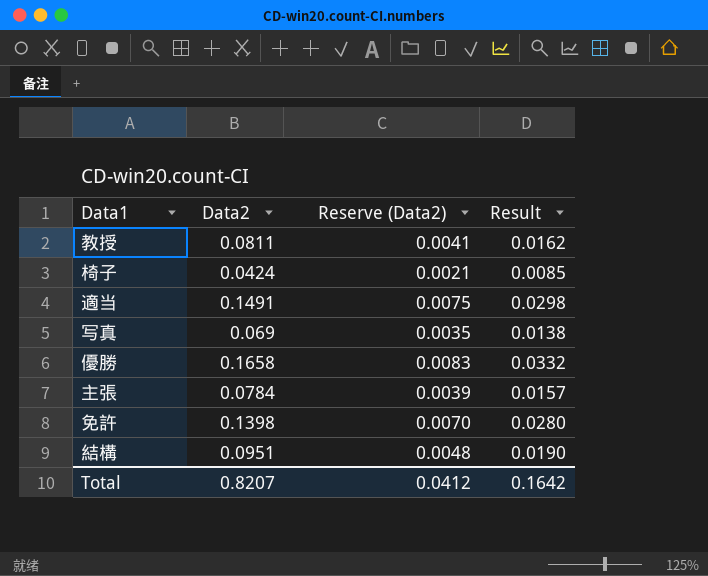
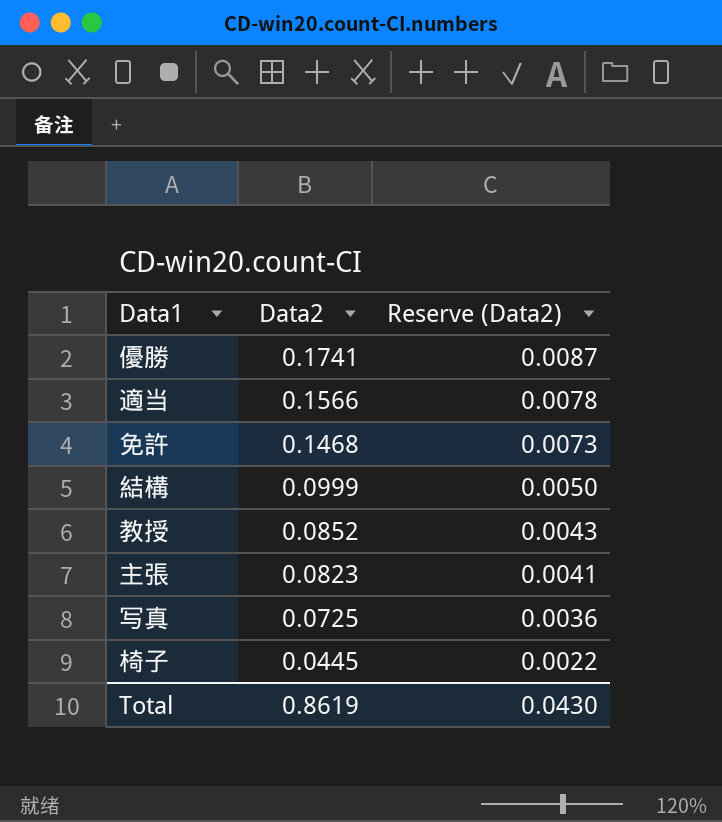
row order: none -> Data2 descending
column Result | formula: [Data2] * 0.2 -> none
優勝 | Data2: 0.1658 -> 0.1741
優勝 | Reserve (Data2): 0.0083 -> 0.0087
適当 | Data2: 0.1491 -> 0.1566
適当 | Reserve (Data2): 0.0075 -> 0.0078
免許 | Data2: 0.1398 -> 0.1468
免許 | Reserve (Data2): 0.0070 -> 0.0073
結構 | Data2: 0.0951 -> 0.0999
結構 | Reserve (Data2): 0.0048 -> 0.0050
教授 | Data2: 0.0811 -> 0.0852
教授 | Reserve (Data2): 0.0041 -> 0.0043
主張 | Data2: 0.0784 -> 0.0823
主張 | Reserve (Data2): 0.0039 -> 0.0041
写真 | Data2: 0.069 -> 0.0725
写真 | Reserve (Data2): 0.0035 -> 0.0036
椅子 | Data2: 0.0424 -> 0.0445
椅子 | Reserve (Data2): 0.0021 -> 0.0022
Total | Data2: 0.8207 -> 0.8619
Total | Reserve (Data2): 0.0412 -> 0.0430

